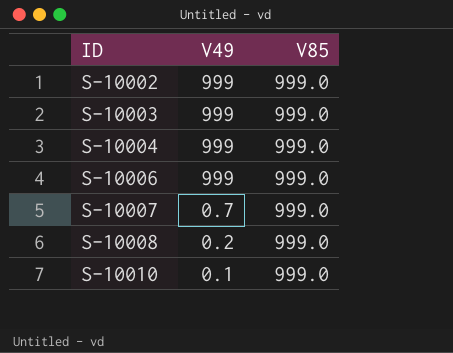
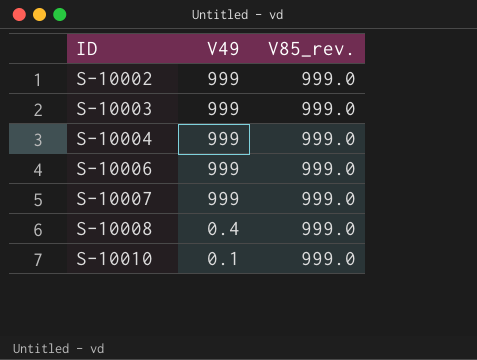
column name: V85 -> V85_rev.
S-10007 | V49: 0.7 -> 999
S-10008 | V49: 0.2 -> 0.4

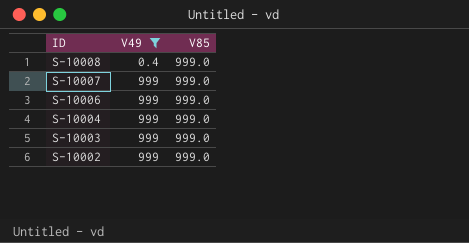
filter: none -> V49 != 0.1
row order: ID ascending -> ID descending
column name: V85_rev. -> V85

